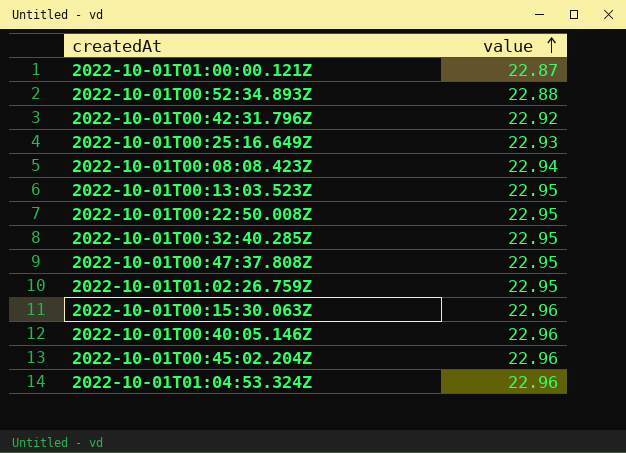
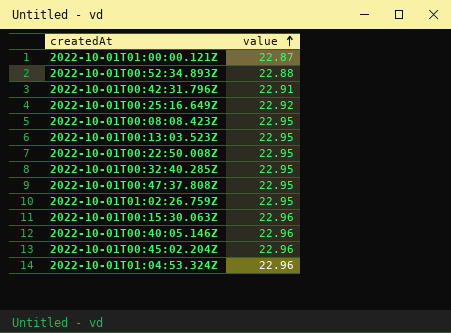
2022-10-01T00:42:31.796Z | value: 22.92 -> 22.91
2022-10-01T00:25:16.649Z | value: 22.93 -> 22.92
2022-10-01T00:08:08.423Z | value: 22.94 -> 22.95

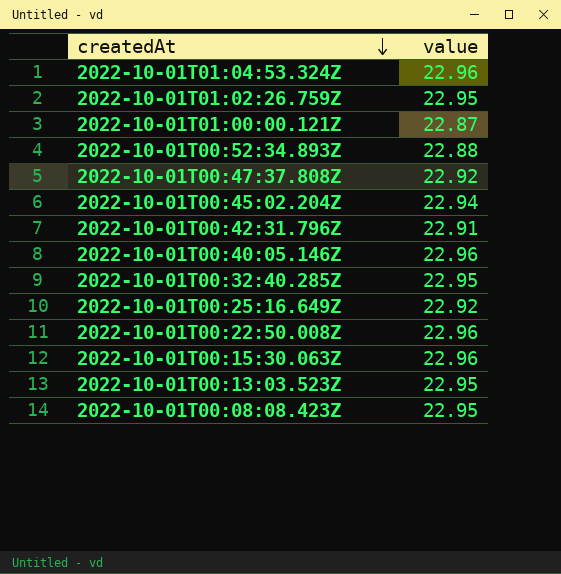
row order: value ascending -> createdAt descending
2022-10-01T00:47:37.808Z | value: 22.95 -> 22.92
2022-10-01T00:45:02.204Z | value: 22.96 -> 22.94
2022-10-01T00:22:50.008Z | value: 22.95 -> 22.96

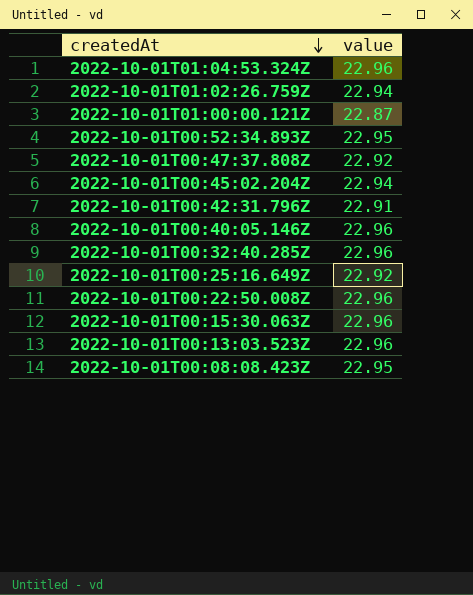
2022-10-01T01:02:26.759Z | value: 22.95 -> 22.94
2022-10-01T00:52:34.893Z | value: 22.88 -> 22.95
2022-10-01T00:32:40.285Z | value: 22.95 -> 22.96
2022-10-01T00:13:03.523Z | value: 22.95 -> 22.96

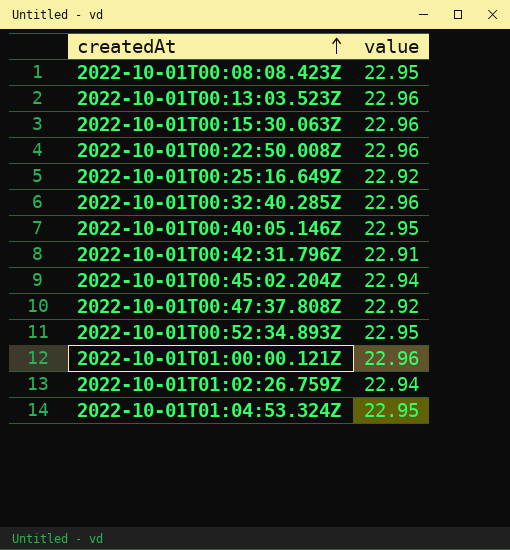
row order: createdAt descending -> createdAt ascending
2022-10-01T00:40:05.146Z | value: 22.96 -> 22.95
2022-10-01T01:00:00.121Z | value: 22.87 -> 22.96
2022-10-01T01:04:53.324Z | value: 22.96 -> 22.95

